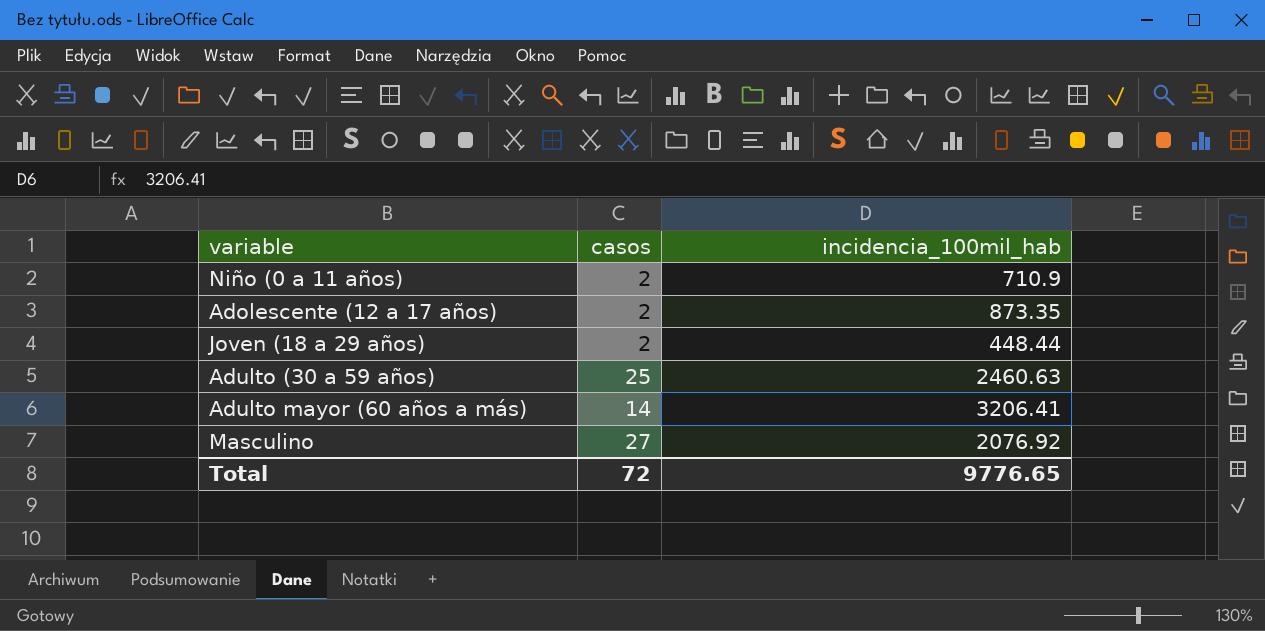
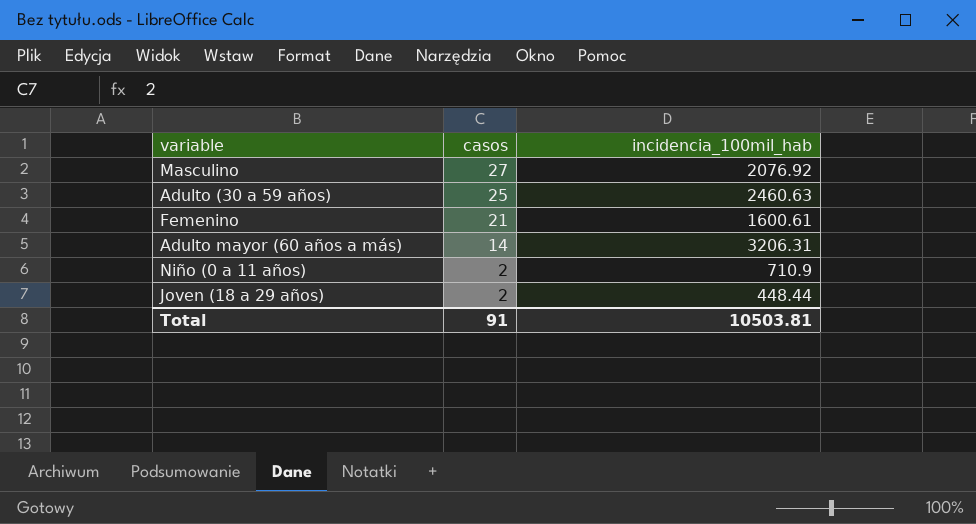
row order: none -> casos descending
row Adolescente (12 a 17 años): 2 | 873.35 -> none
row Femenino: none -> 21 | 1600.61
Adulto mayor (60 años a más) | incidencia_100mil_hab: 3206.41 -> 3206.31
Total | casos: 72 -> 91
Total | incidencia_100mil_hab: 9776.65 -> 10503.81

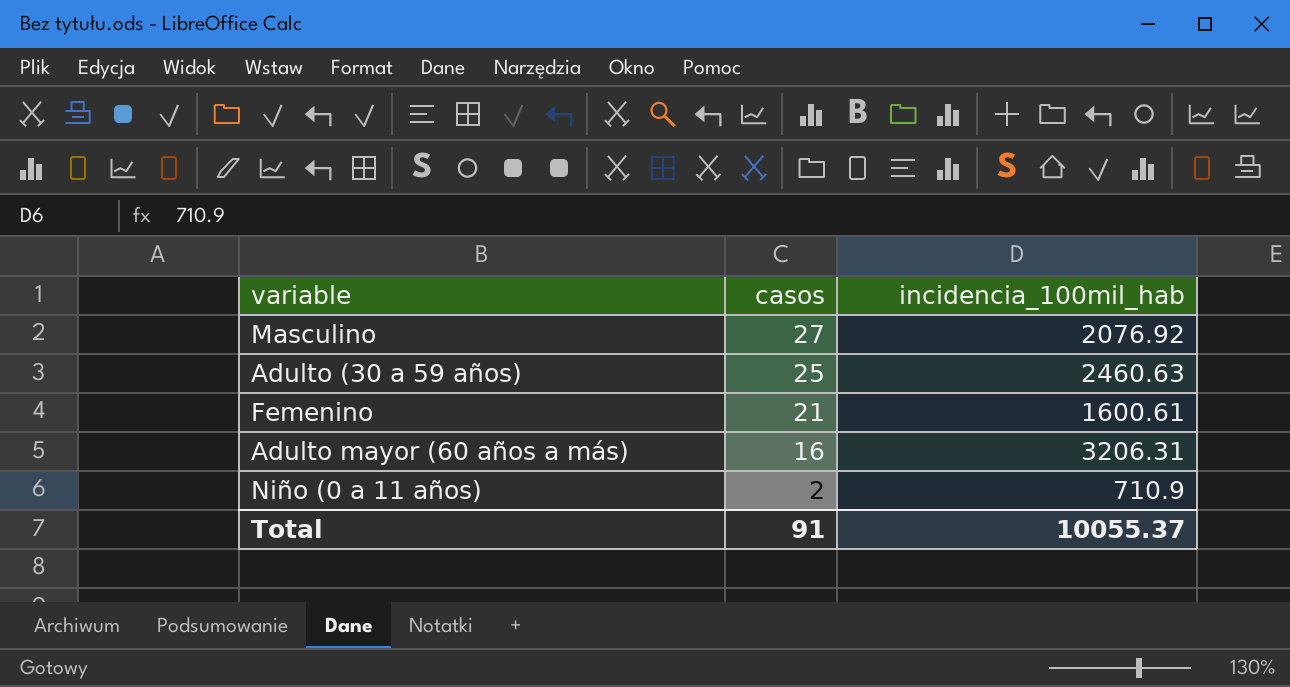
row Joven (18 a 29 años): 2 | 448.44 -> none
Adulto mayor (60 años a más) | casos: 14 -> 16
Total | incidencia_100mil_hab: 10503.81 -> 10055.37

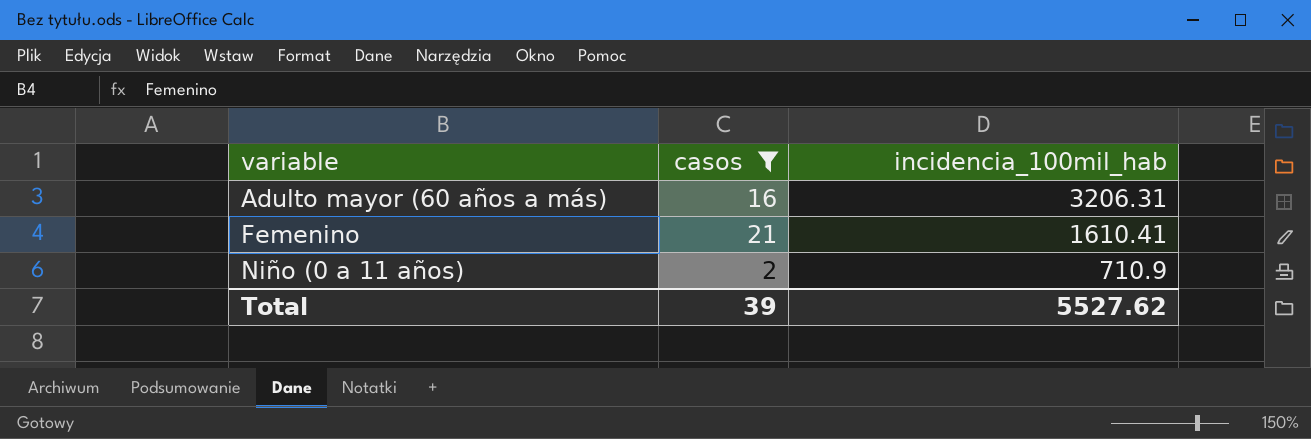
filter: none -> casos <= 21
row order: casos descending -> variable ascending
Femenino | incidencia_100mil_hab: 1600.61 -> 1610.41
Total | casos: 91 -> 39
Total | incidencia_100mil_hab: 10055.37 -> 5527.62

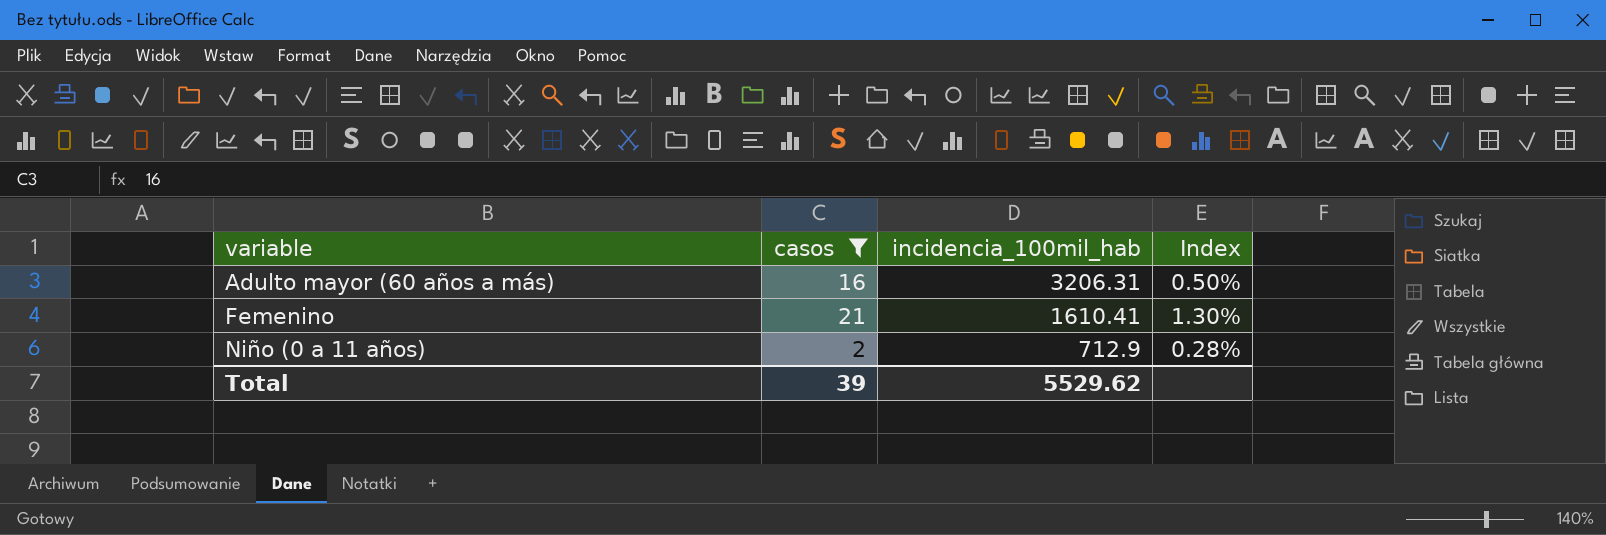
column Index | formula: none -> [casos] / [incidencia_100mil_hab]
Niño (0 a 11 años) | incidencia_100mil_hab: 710.9 -> 712.9
Total | incidencia_100mil_hab: 5527.62 -> 5529.62

